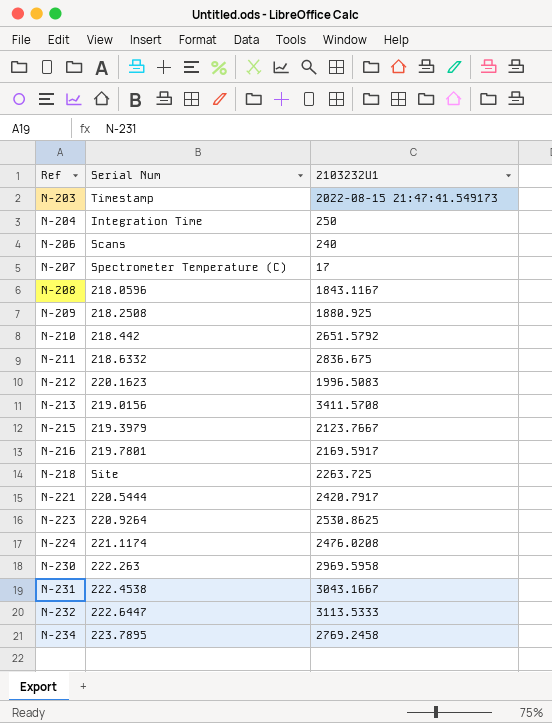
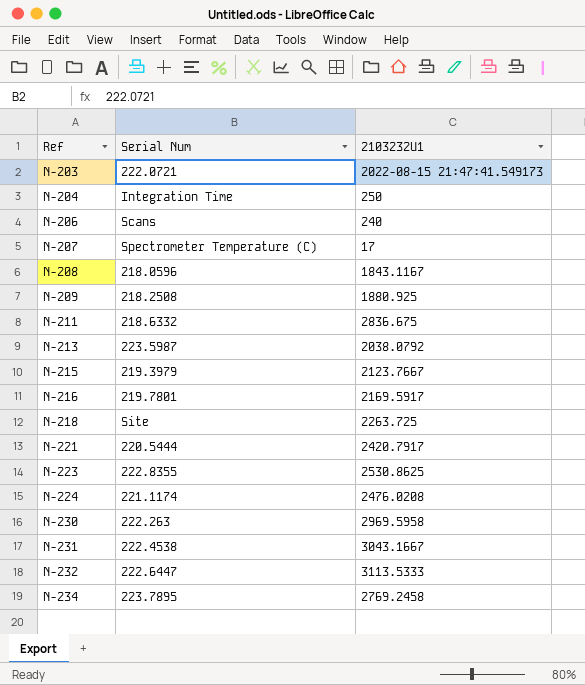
row N-210: 218.442 | 2651.5792 -> none
row N-212: 220.1623 | 1996.5083 -> none
N-203 | Serial Num: Timestamp -> 222.0721
N-213 | Serial Num: 219.0156 -> 223.5987
N-213 | 2103232U1: 3411.5708 -> 2038.0792
N-223 | Serial Num: 220.9264 -> 222.8355

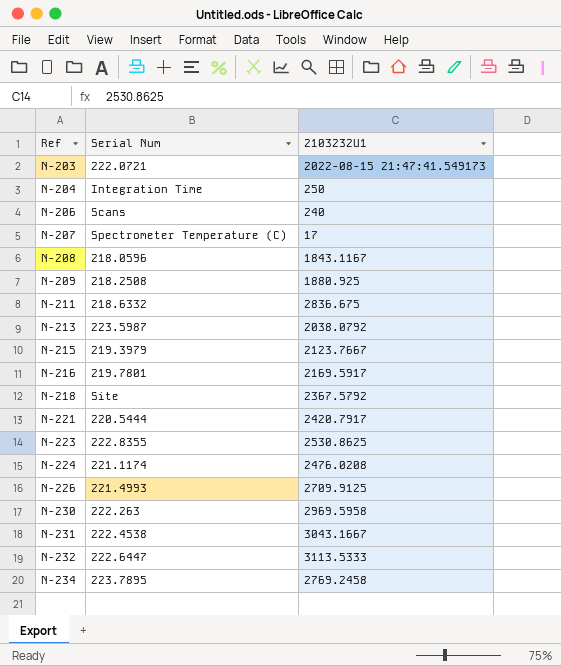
N-218 | 2103232U1: 2263.725 -> 2367.5792
row N-226: none -> 221.4993 | 2709.9125

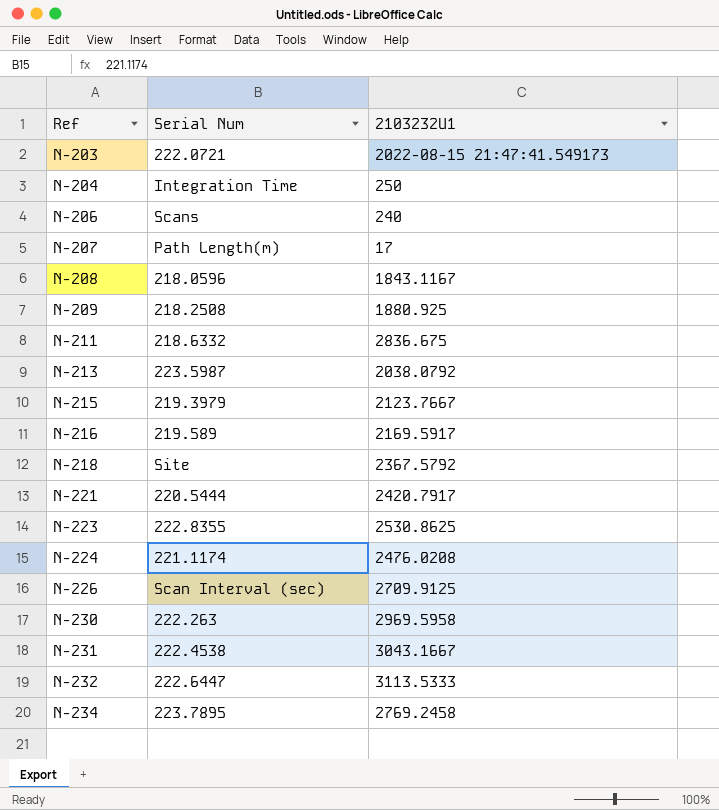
N-207 | Serial Num: Spectrometer Temperature (C) -> Path Length(m)
N-216 | Serial Num: 219.7801 -> 219.589
N-226 | Serial Num: 221.4993 -> Scan Interval (sec)

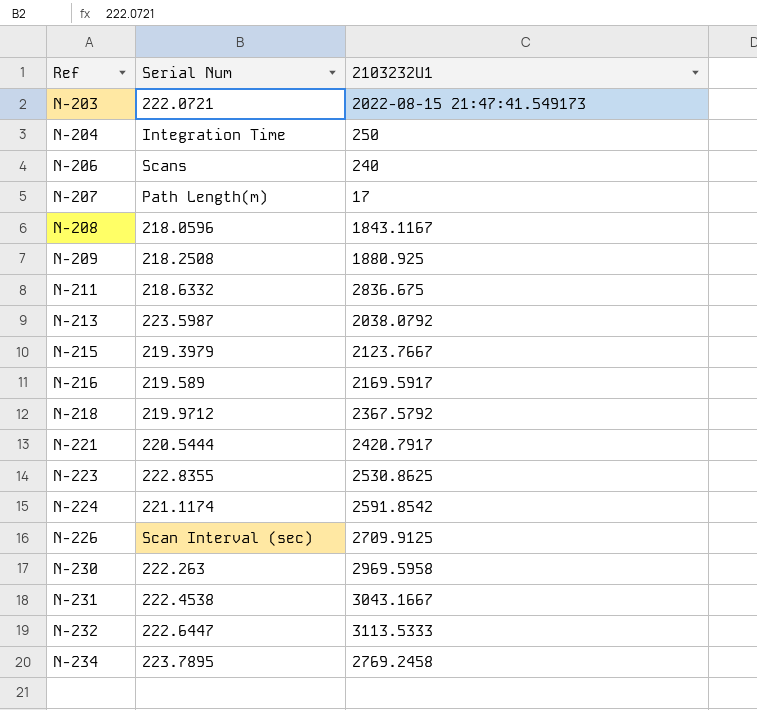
N-218 | Serial Num: Site -> 219.9712
N-224 | 2103232U1: 2476.0208 -> 2591.8542

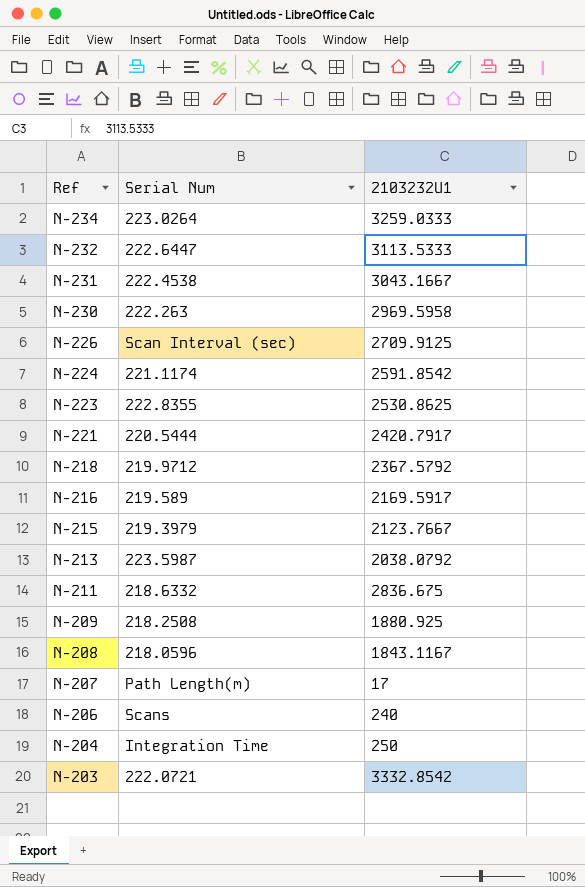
row order: Ref ascending -> Ref descending
N-234 | Serial Num: 223.7895 -> 223.0264
N-234 | 2103232U1: 2769.2458 -> 3259.0333
N-203 | 2103232U1: 2022-08-15 21:47:41.549173 -> 3332.8542

